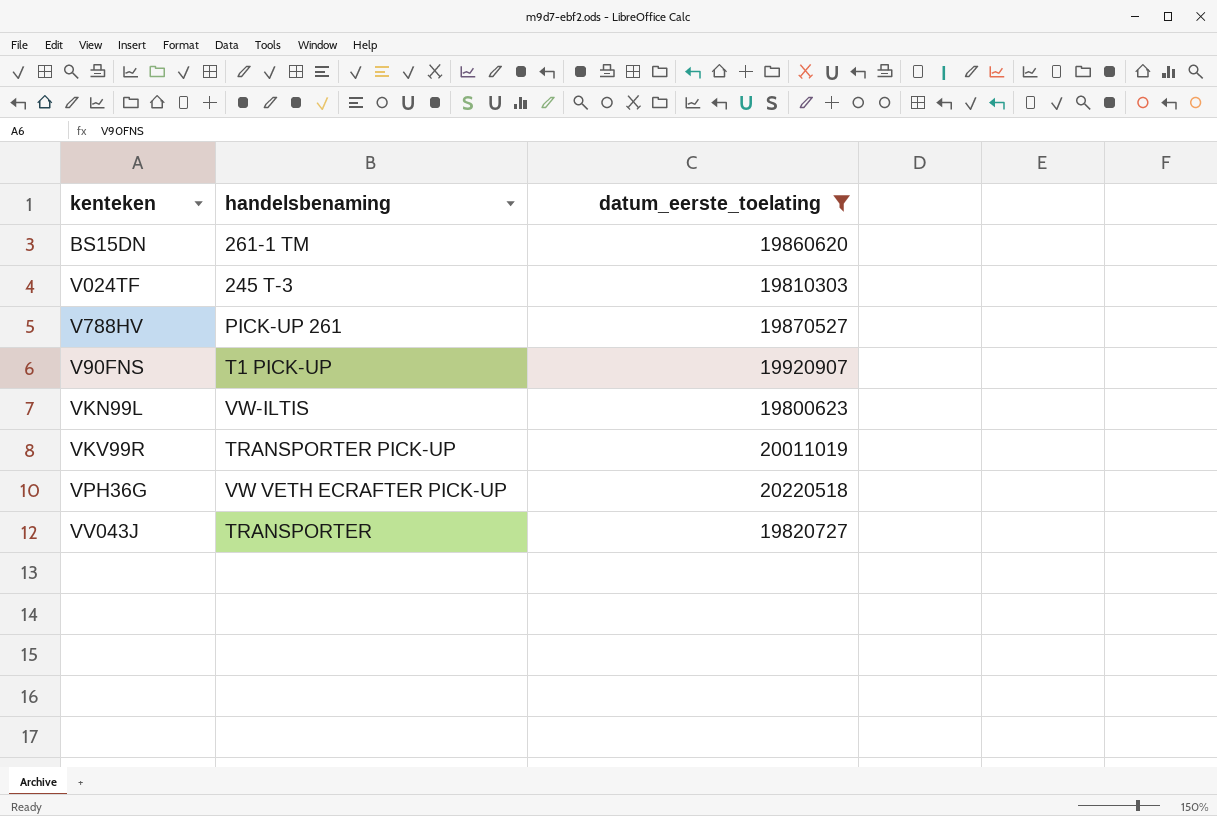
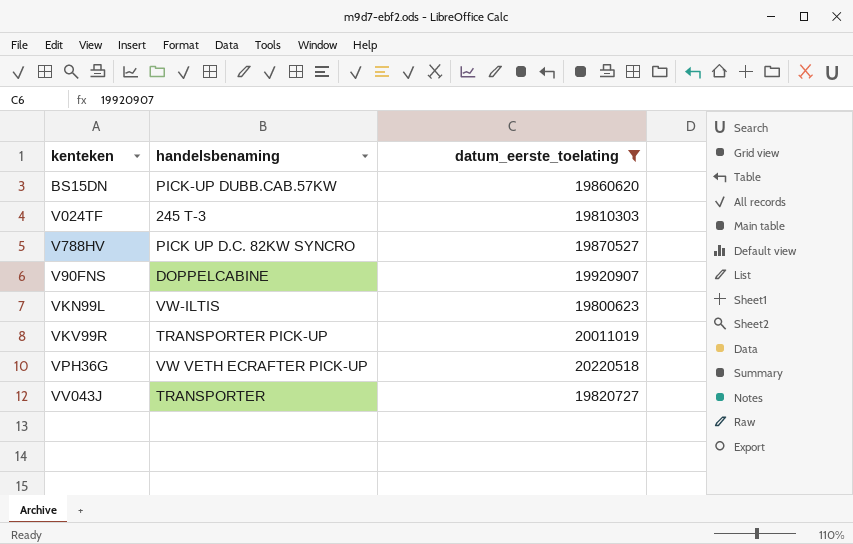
BS15DN | handelsbenaming: 261-1 TM -> PICK-UP DUBB.CAB.57KW
V788HV | handelsbenaming: PICK-UP 261 -> PICK UP D.C. 82KW SYNCRO
V90FNS | handelsbenaming: T1 PICK-UP -> DOPPELCABINE

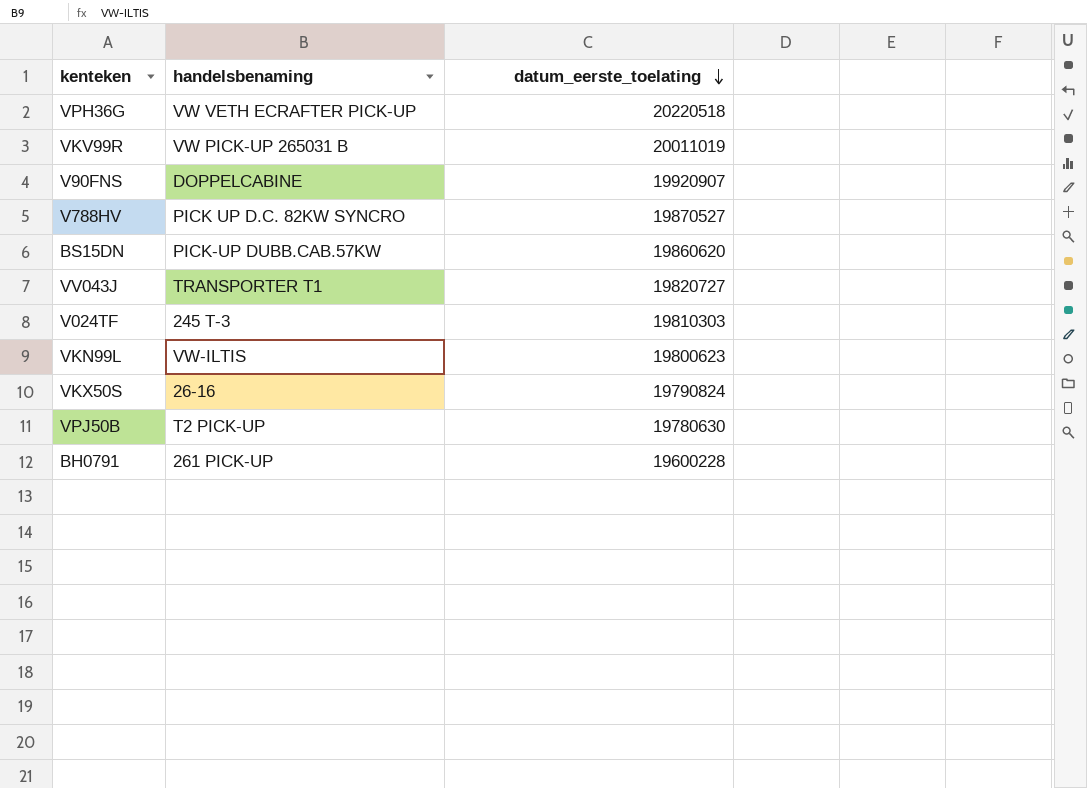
filter: datum_eerste_toelating >= 19800623 -> none
row order: none -> datum_eerste_toelating descending
VKV99R | handelsbenaming: TRANSPORTER PICK-UP -> VW PICK-UP 265031 B
VV043J | handelsbenaming: TRANSPORTER -> TRANSPORTER T1

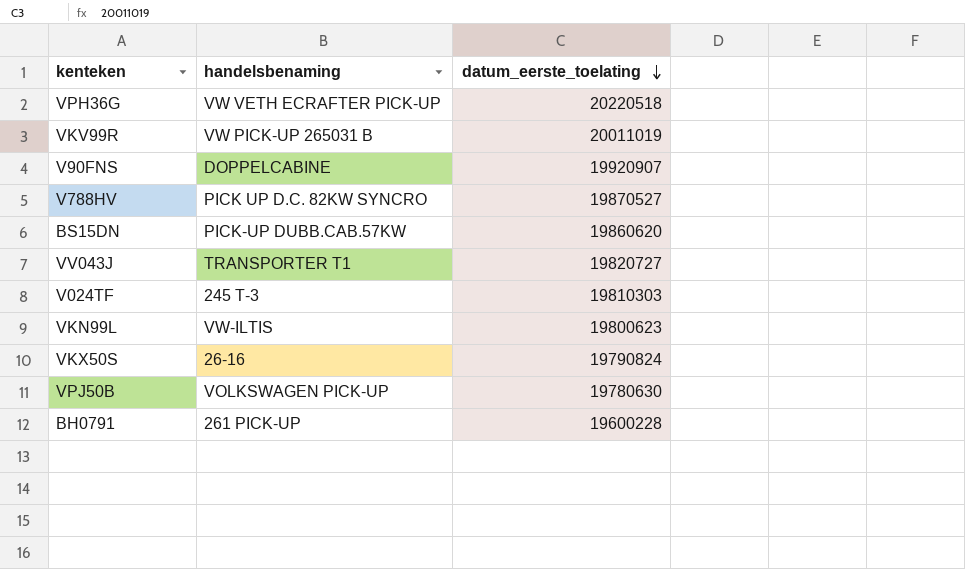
VPJ50B | handelsbenaming: T2 PICK-UP -> VOLKSWAGEN PICK-UP

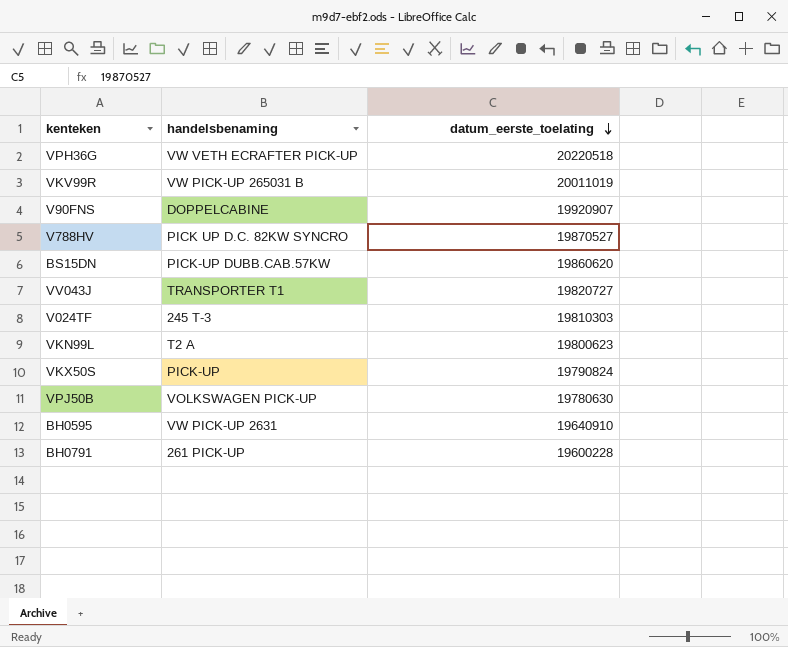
VKN99L | handelsbenaming: VW-ILTIS -> T2 A
VKX50S | handelsbenaming: 26-16 -> PICK-UP
row BH0595: none -> VW PICK-UP 2631 | 19640910

